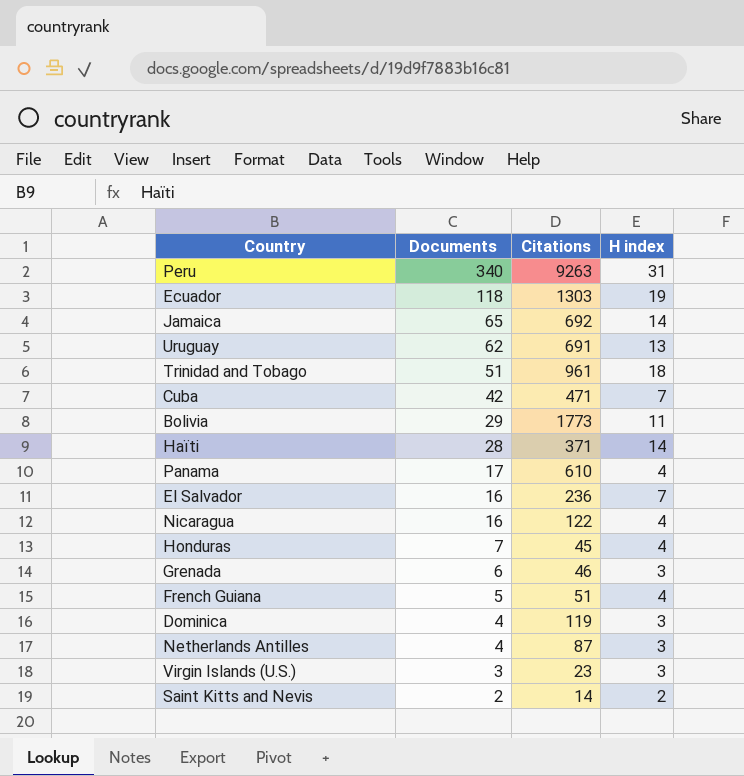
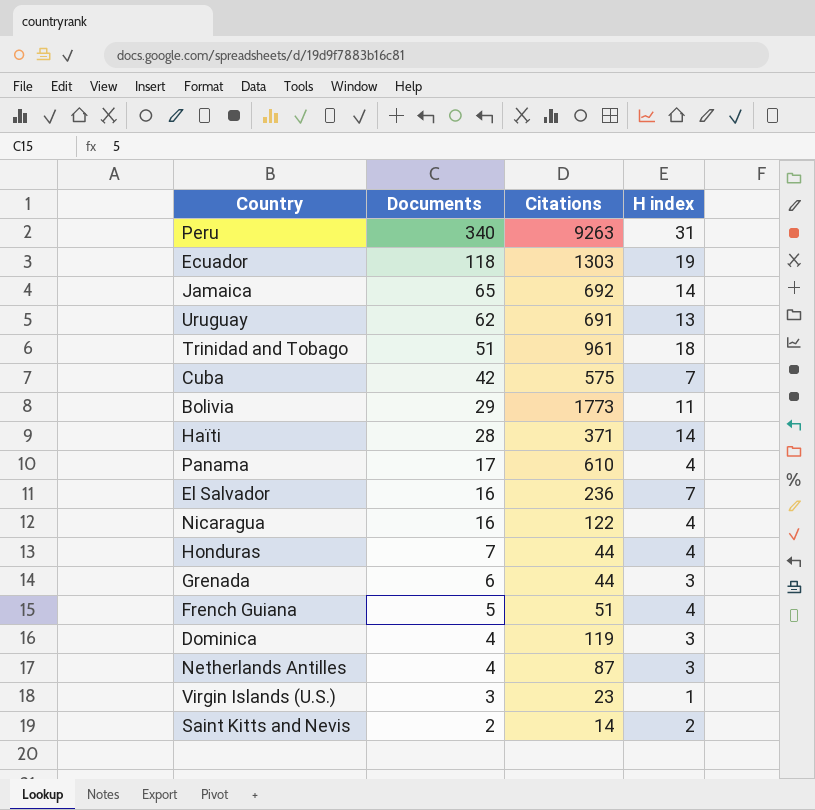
Cuba | Citations: 471 -> 575
Honduras | Citations: 45 -> 44
Grenada | Citations: 46 -> 44
Virgin Islands (U.S.) | H index: 3 -> 1

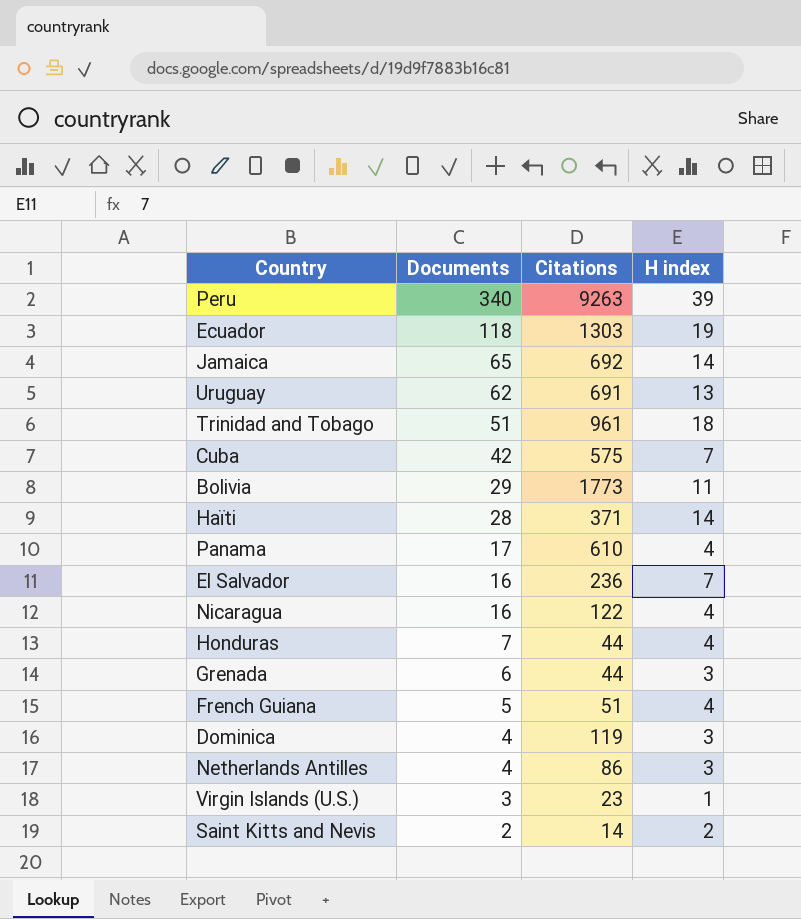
Peru | H index: 31 -> 39
Netherlands Antilles | Citations: 87 -> 86

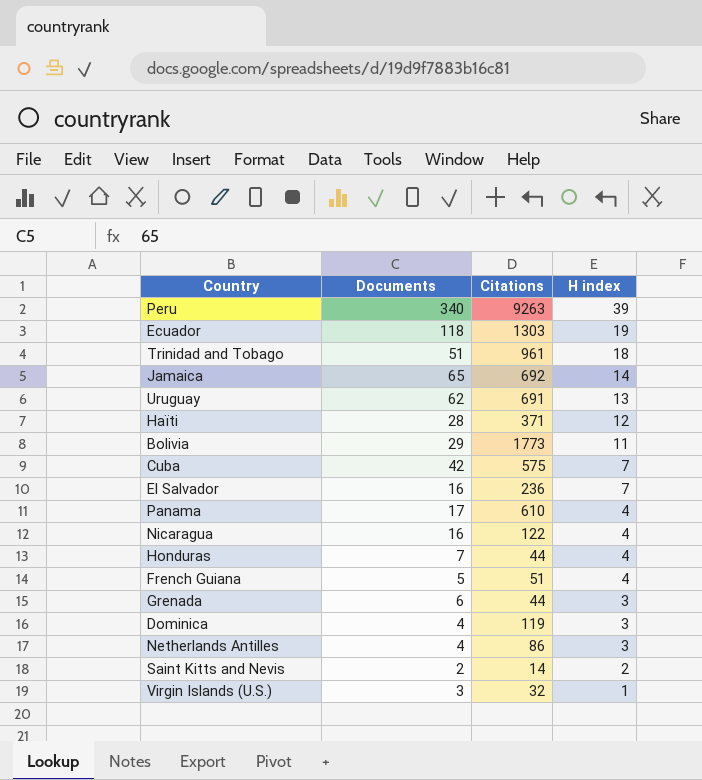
row order: Documents descending -> H index descending
Haïti | H index: 14 -> 12
Virgin Islands (U.S.) | Citations: 23 -> 32

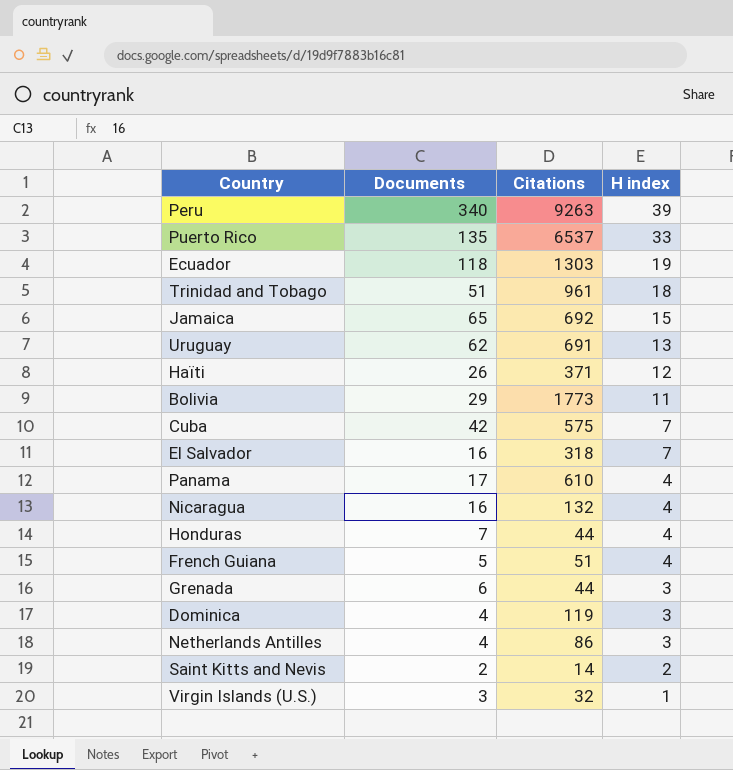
row Puerto Rico: none -> 135 | 6537 | 33
Jamaica | H index: 14 -> 15
Haïti | Documents: 28 -> 26
El Salvador | Citations: 236 -> 318
Nicaragua | Citations: 122 -> 132

